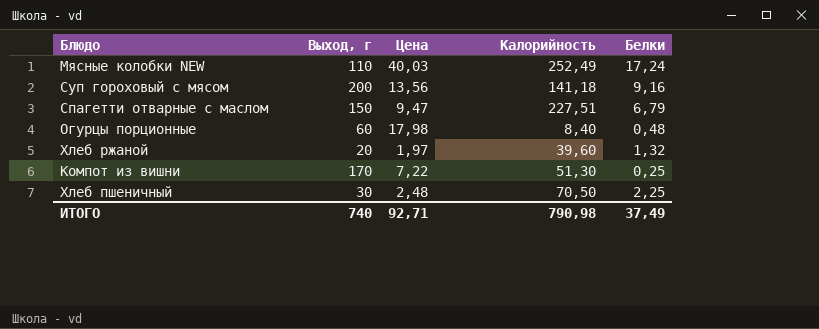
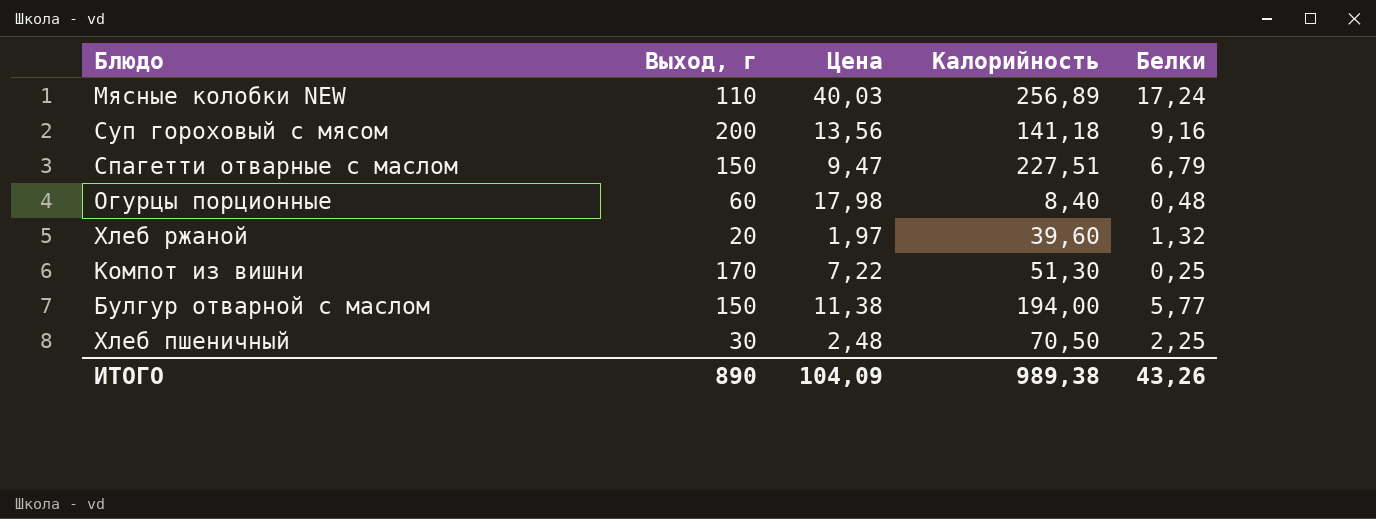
Мясные колобки NEW | Калорийность: 252,49 -> 256,89
row Булгур отварной с маслом: none -> 150 | 11,38 | 194,00 | 5,77
ИТОГО | Выход, г: 740 -> 890
ИТОГО | Цена: 92,71 -> 104,09
ИТОГО | Калорийность: 790,98 -> 989,38
ИТОГО | Белки: 37,49 -> 43,26

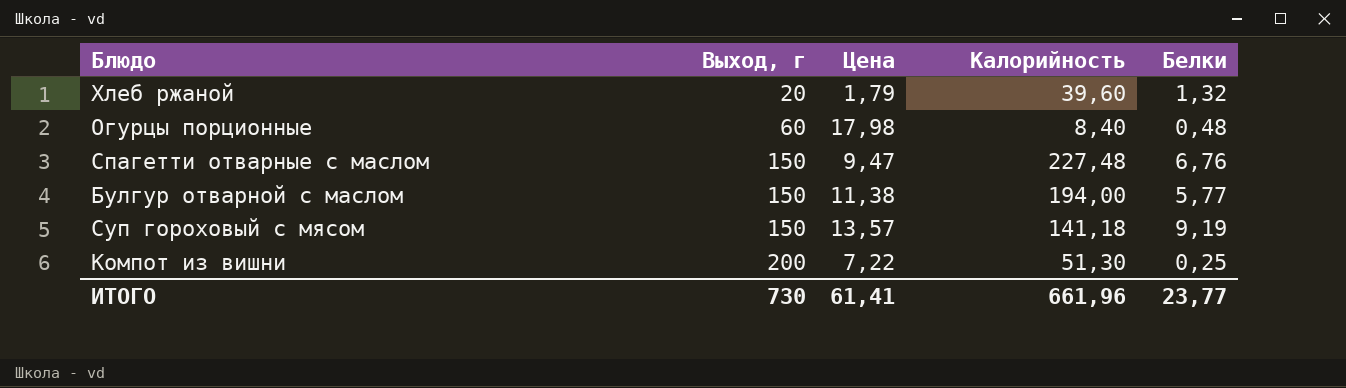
row order: none -> Выход, г ascending
row Мясные колобки NEW: 110 | 40,03 | 256,89 | 17,24 -> none
row Хлеб пшеничный: 30 | 2,48 | 70,50 | 2,25 -> none
Хлеб ржаной | Цена: 1,97 -> 1,79
Спагетти отварные с маслом | Калорийность: 227,51 -> 227,48
Спагетти отварные с маслом | Белки: 6,79 -> 6,76
Суп гороховый с мясом | Выход, г: 200 -> 150
Суп гороховый с мясом | Цена: 13,56 -> 13,57
Суп гороховый с мясом | Белки: 9,16 -> 9,19
Компот из вишни | Выход, г: 170 -> 200
ИТОГО | Выход, г: 890 -> 730
ИТОГО | Цена: 104,09 -> 61,41
ИТОГО | Калорийность: 989,38 -> 661,96
ИТОГО | Белки: 43,26 -> 23,77

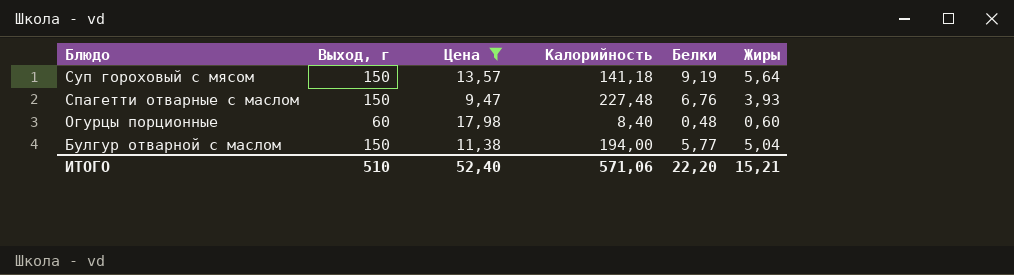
filter: none -> Цена >= 9,47
row order: Выход, г ascending -> Блюдо descending
column Жиры | position: none -> 6
ИТОГО | Выход, г: 730 -> 510
ИТОГО | Цена: 61,41 -> 52,40
ИТОГО | Калорийность: 661,96 -> 571,06
ИТОГО | Белки: 23,77 -> 22,20

